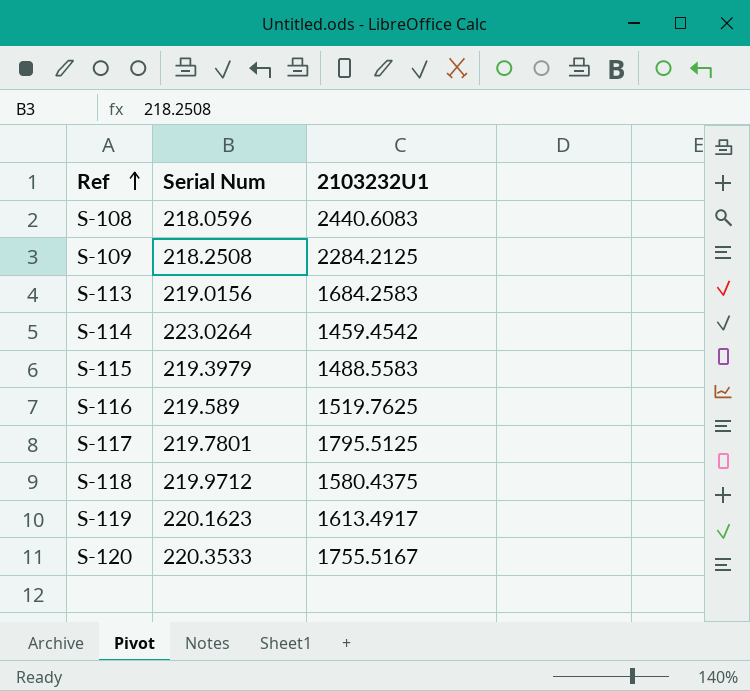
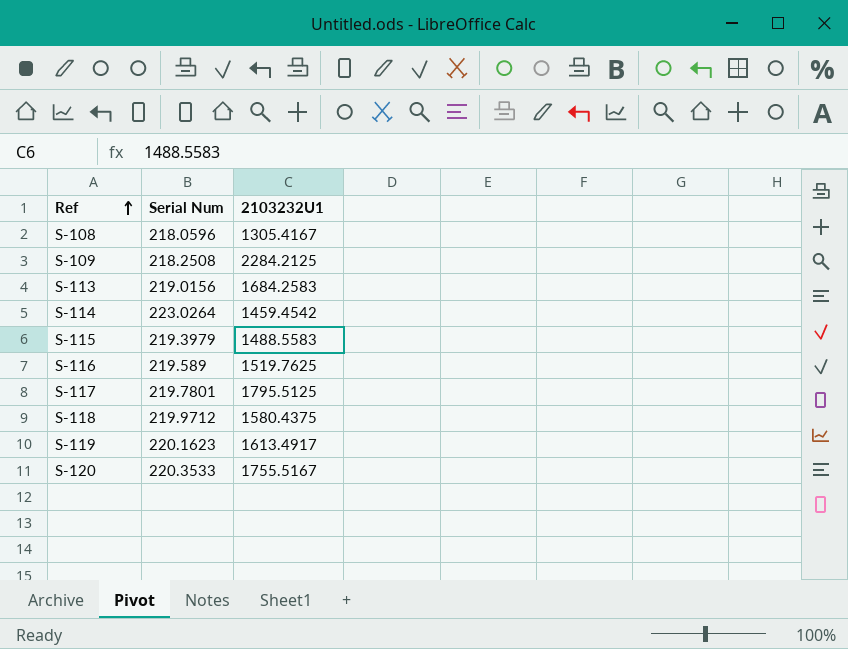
S-108 | 2103232U1: 2440.6083 -> 1305.4167

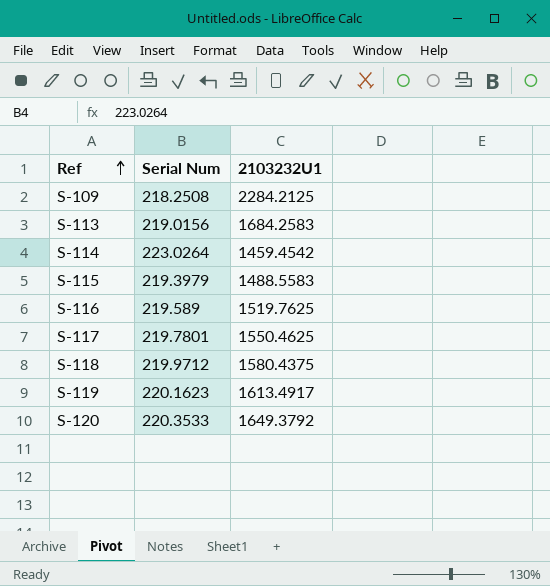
row S-108: 218.0596 | 1305.4167 -> none
S-117 | 2103232U1: 1795.5125 -> 1550.4625
S-120 | 2103232U1: 1755.5167 -> 1649.3792

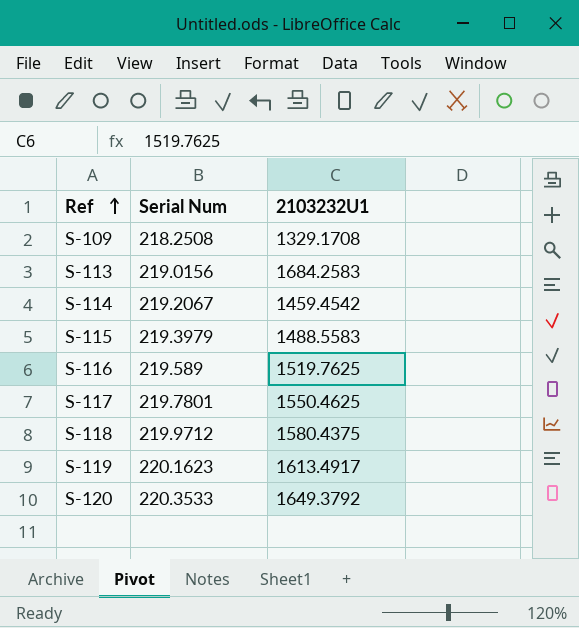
S-109 | 2103232U1: 2284.2125 -> 1329.1708
S-114 | Serial Num: 223.0264 -> 219.2067

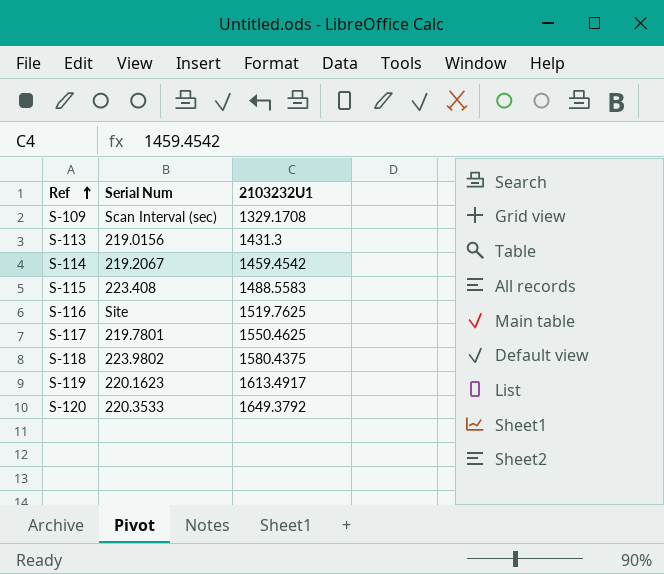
S-109 | Serial Num: 218.2508 -> Scan Interval (sec)
S-113 | 2103232U1: 1684.2583 -> 1431.3
S-115 | Serial Num: 219.3979 -> 223.408
S-116 | Serial Num: 219.589 -> Site
S-118 | Serial Num: 219.9712 -> 223.9802

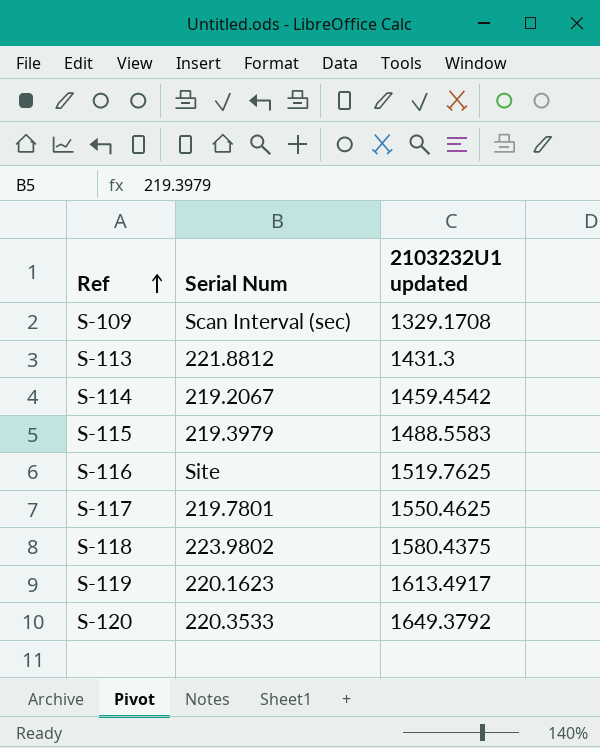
column name: 2103232U1 -> 2103232U1 updated
S-113 | Serial Num: 219.0156 -> 221.8812
S-115 | Serial Num: 223.408 -> 219.3979

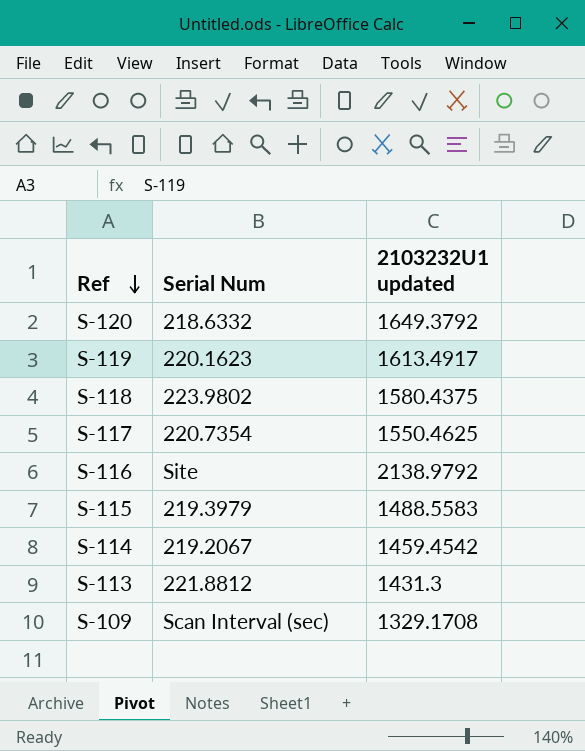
row order: Ref ascending -> Ref descending
S-120 | Serial Num: 220.3533 -> 218.6332
S-117 | Serial Num: 219.7801 -> 220.7354
S-116 | 2103232U1 updated: 1519.7625 -> 2138.9792

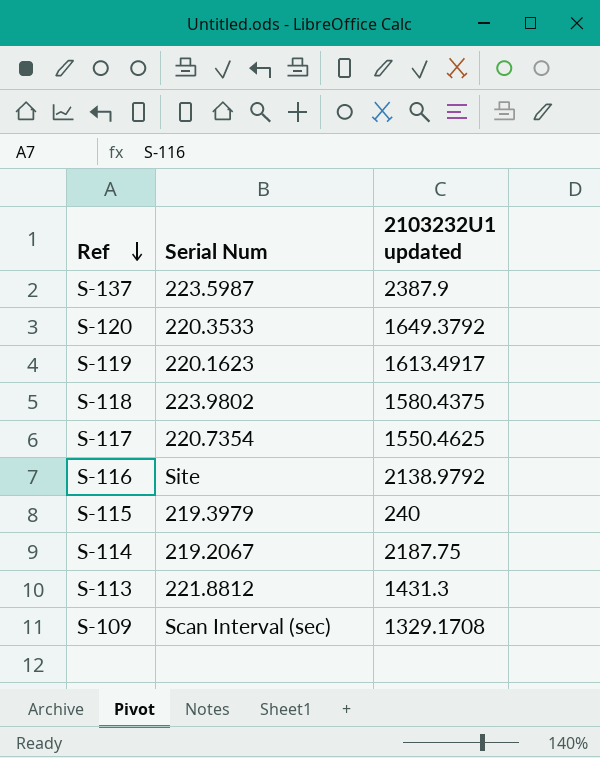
row S-137: none -> 223.5987 | 2387.9
S-120 | Serial Num: 218.6332 -> 220.3533
S-115 | 2103232U1 updated: 1488.5583 -> 240
S-114 | 2103232U1 updated: 1459.4542 -> 2187.75

